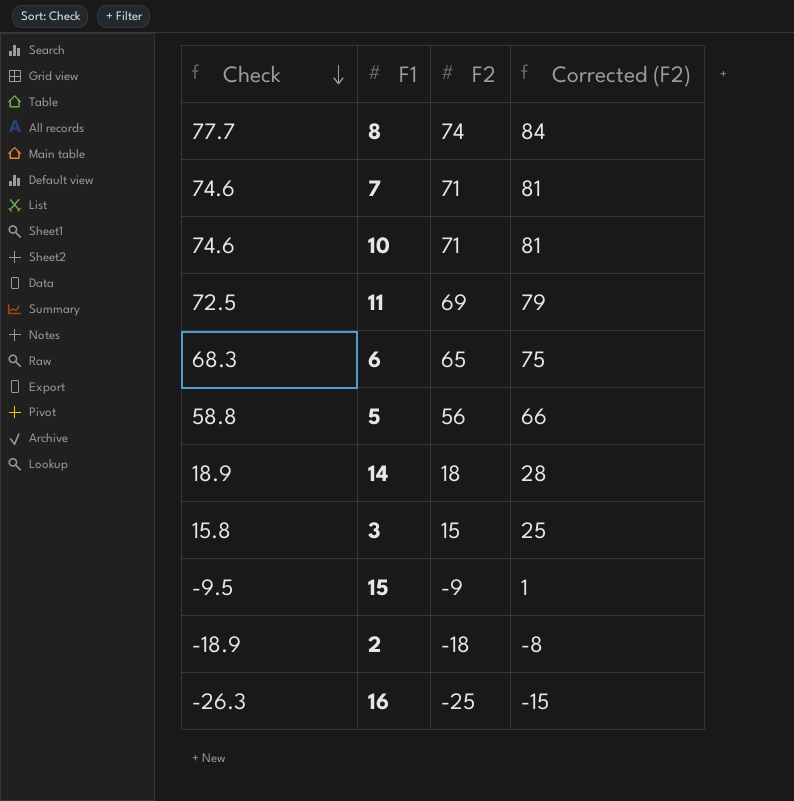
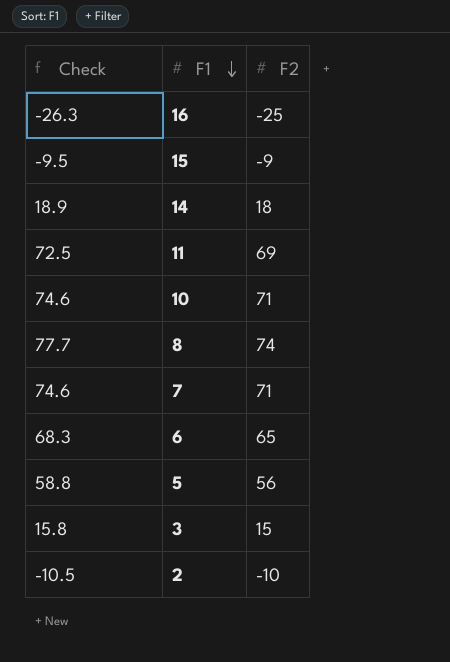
row order: Check descending -> F1 descending
column Corrected (F2) | formula: [F2] + 10 -> none
2 | Check: -18.9 -> -10.5
2 | F2: -18 -> -10

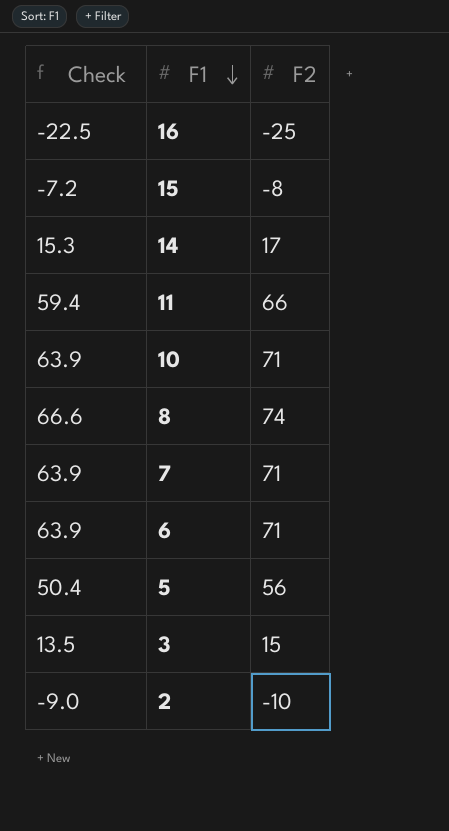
column Check | formula: [F2] * 1.05 -> [F2] * 0.9
15 | F2: -9 -> -8
14 | F2: 18 -> 17
11 | F2: 69 -> 66
6 | F2: 65 -> 71

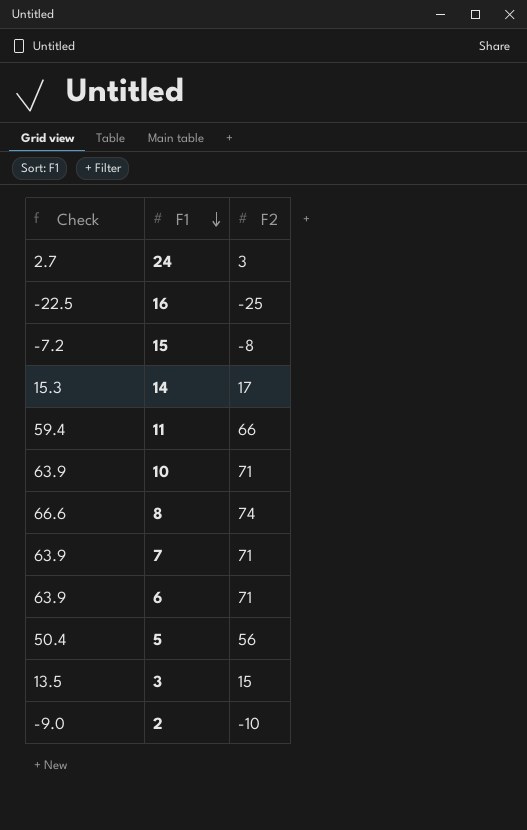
row 24: none -> 2.7 | 3

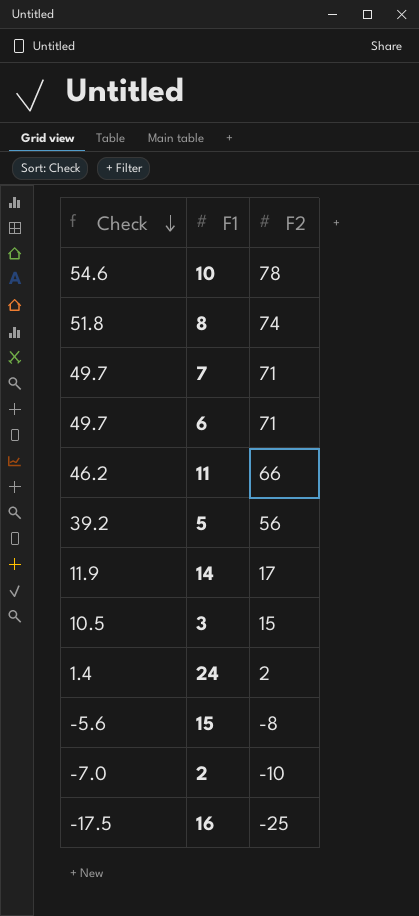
row order: F1 descending -> Check descending
column Check | formula: [F2] * 0.9 -> [F2] * 0.7
10 | F2: 71 -> 78
24 | F2: 3 -> 2

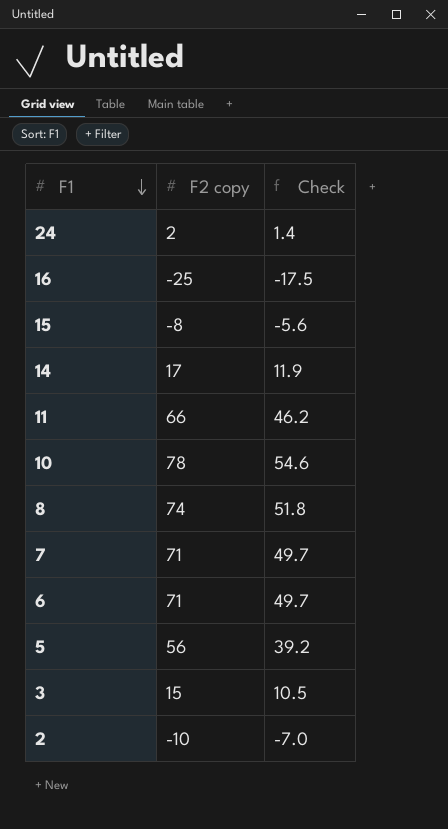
row order: Check descending -> F1 descending
column name: F2 -> F2 copy
column Check | position: 1 -> 3

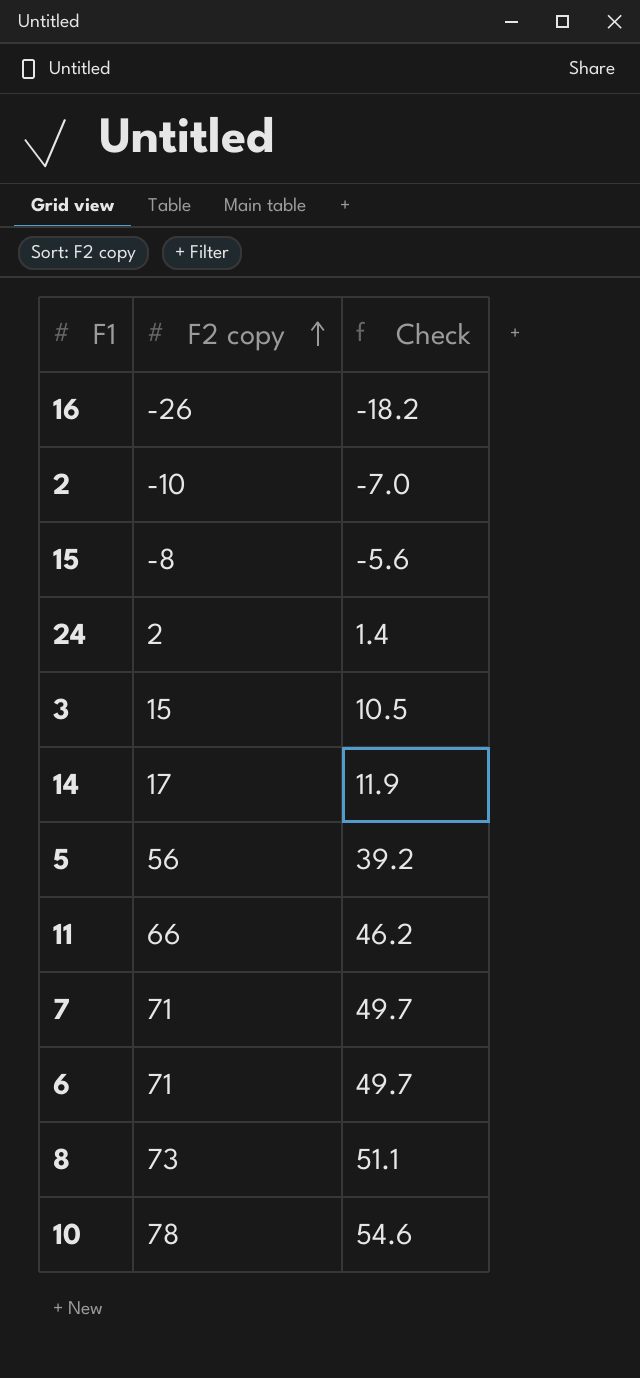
row order: F1 descending -> F2 copy ascending
16 | F2 copy: -25 -> -26
16 | Check: -17.5 -> -18.2
8 | F2 copy: 74 -> 73
8 | Check: 51.8 -> 51.1

